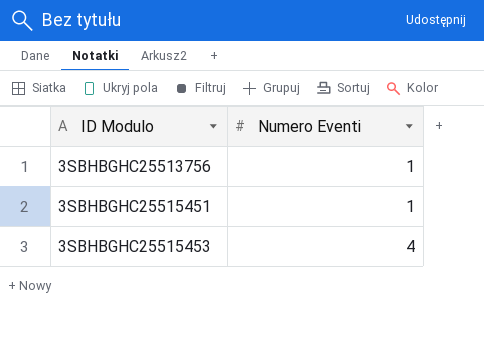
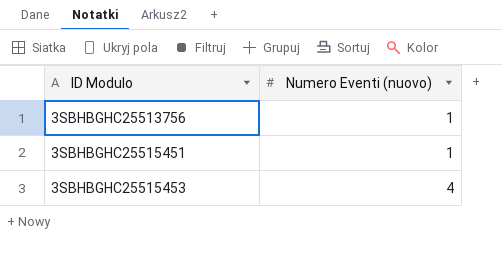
column name: Numero Eventi -> Numero Eventi (nuovo)

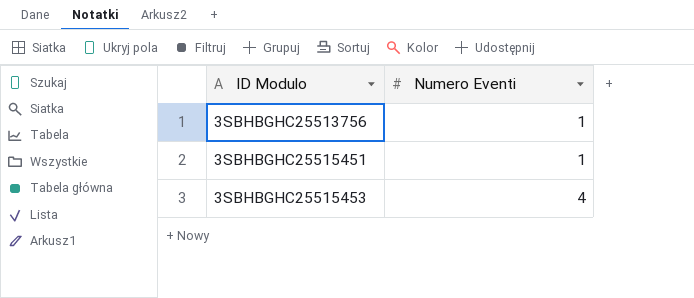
column name: Numero Eventi (nuovo) -> Numero Eventi

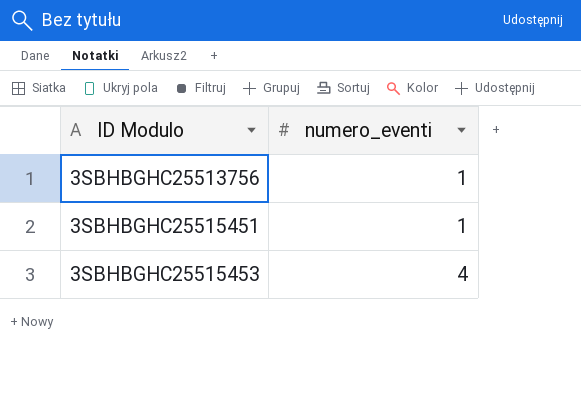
column name: Numero Eventi -> numero_eventi

